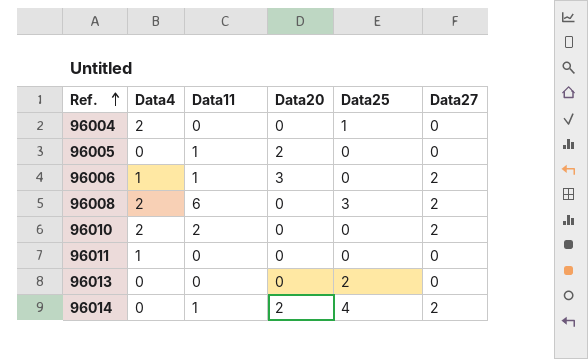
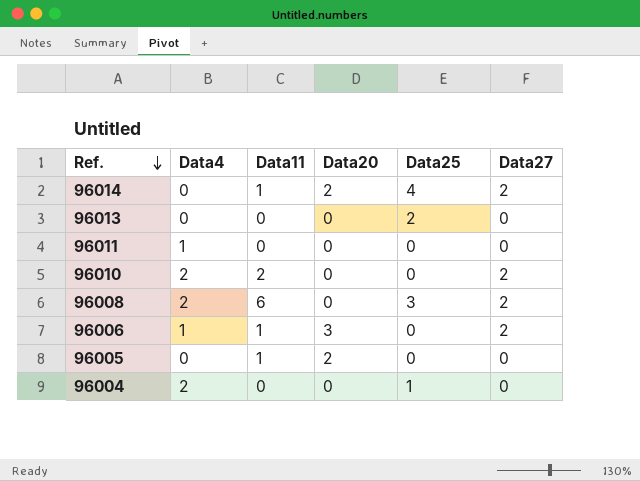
row order: Ref. ascending -> Ref. descending

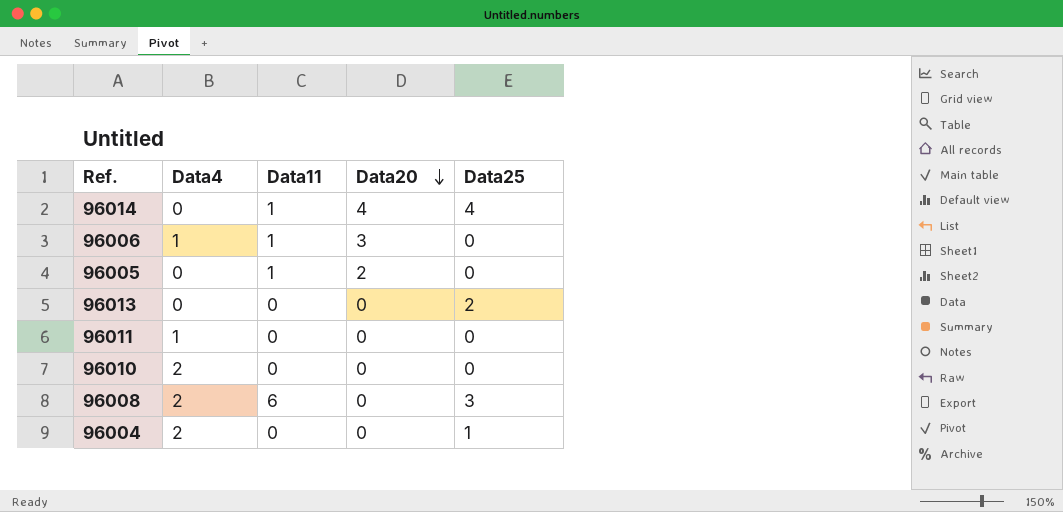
row order: Ref. descending -> Data20 descending
column Data27 | position: 6 -> none
96014 | Data20: 2 -> 4
96010 | Data11: 2 -> 0

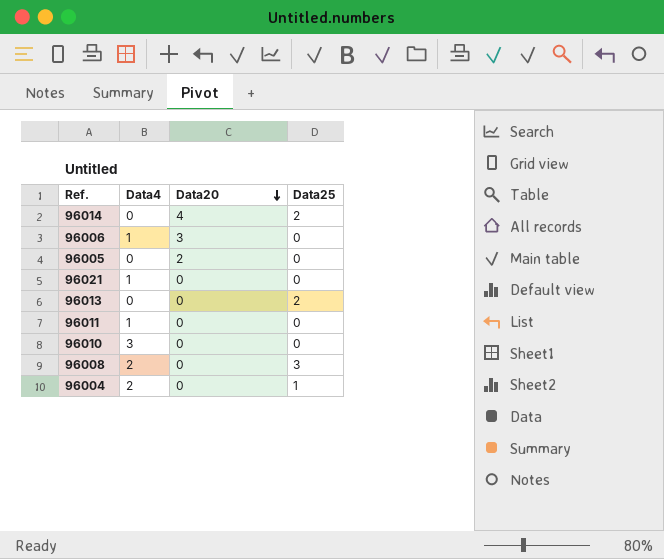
column Data11 | position: 3 -> none
96014 | Data25: 4 -> 2
row 96021: none -> 1 | 0 | 0
96010 | Data4: 2 -> 3

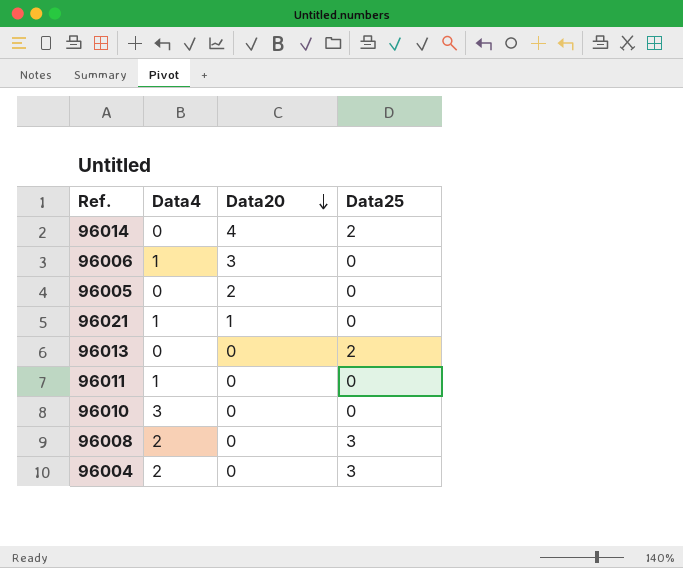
96021 | Data20: 0 -> 1
96004 | Data25: 1 -> 3

